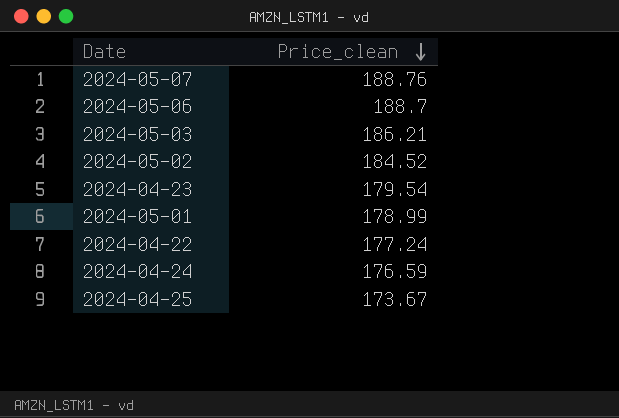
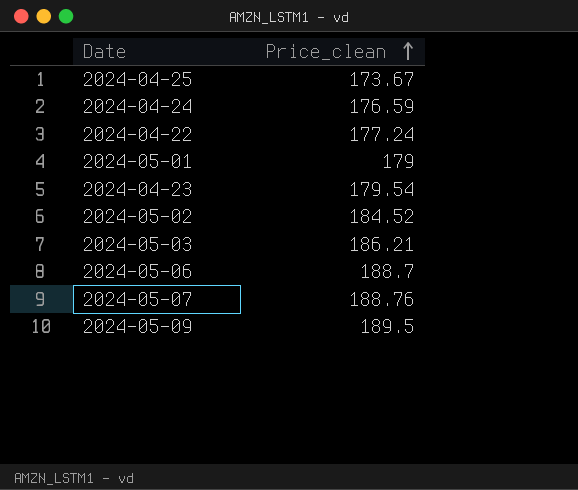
row order: Price_clean descending -> Price_clean ascending
2024-05-01 | Price_clean: 178.99 -> 179
row 2024-05-09: none -> 189.5

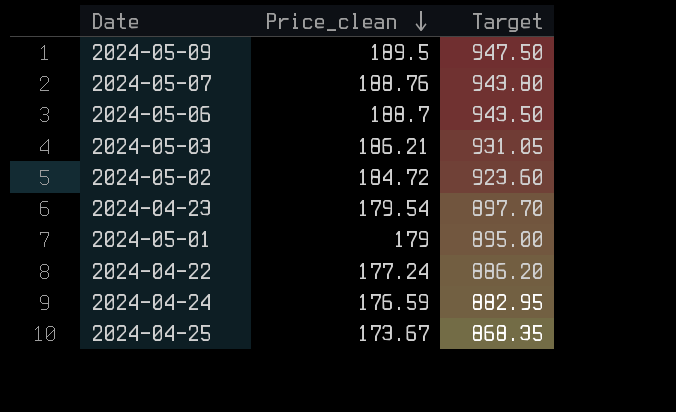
row order: Price_clean ascending -> Price_clean descending
column Target | formula: none -> [Price_clean] * 5
2024-05-02 | Price_clean: 184.52 -> 184.72

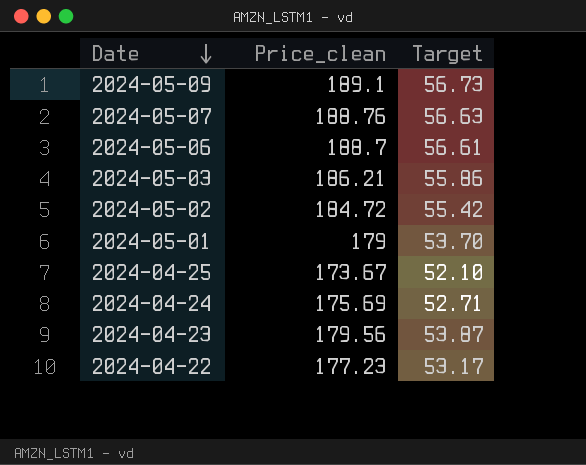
row order: Price_clean descending -> Date descending
column Target | formula: [Price_clean] * 5 -> [Price_clean] * 0.3
2024-05-09 | Price_clean: 189.5 -> 189.1
2024-04-24 | Price_clean: 176.59 -> 175.69
2024-04-23 | Price_clean: 179.54 -> 179.56
2024-04-22 | Price_clean: 177.24 -> 177.23

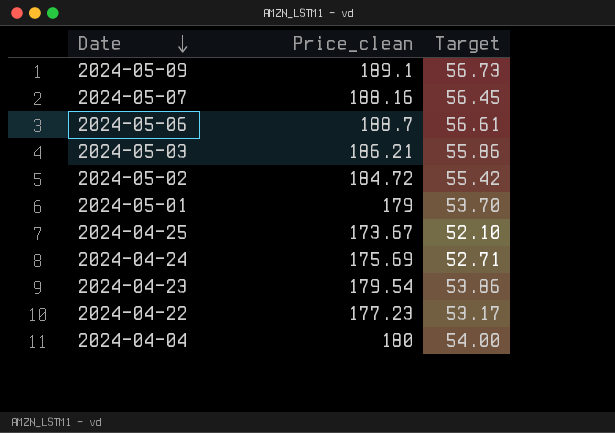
2024-05-07 | Price_clean: 188.76 -> 188.16
2024-05-07 | Target: 56.63 -> 56.45
2024-04-23 | Price_clean: 179.56 -> 179.54
2024-04-23 | Target: 53.87 -> 53.86
row 2024-04-04: none -> 180 | 54.00

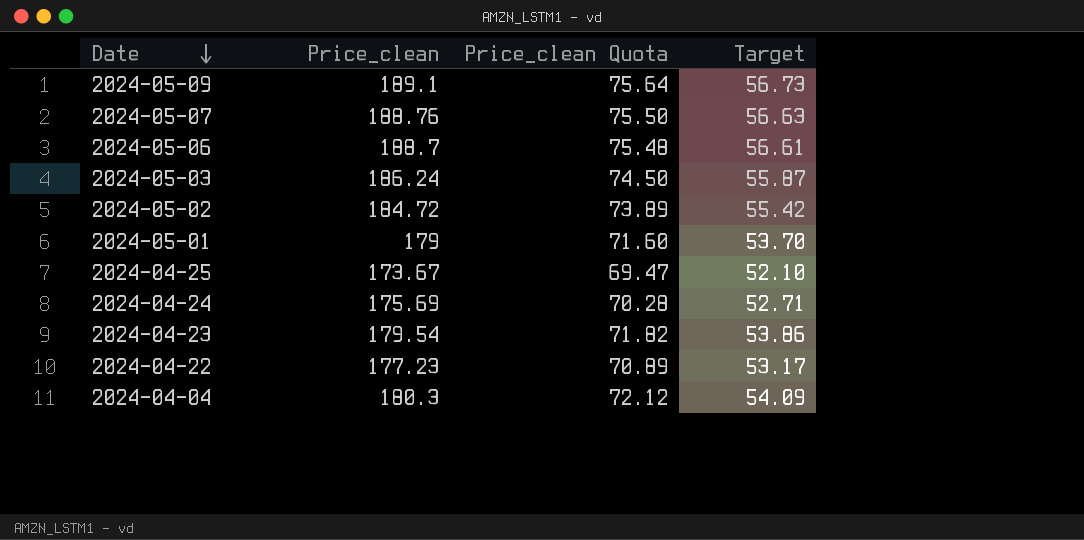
column Price_clean Quota | formula: none -> [Price_clean] * 0.4
2024-05-07 | Price_clean: 188.16 -> 188.76
2024-05-07 | Target: 56.45 -> 56.63
2024-05-03 | Price_clean: 186.21 -> 186.24
2024-05-03 | Target: 55.86 -> 55.87
2024-04-04 | Price_clean: 180 -> 180.3
2024-04-04 | Target: 54.00 -> 54.09

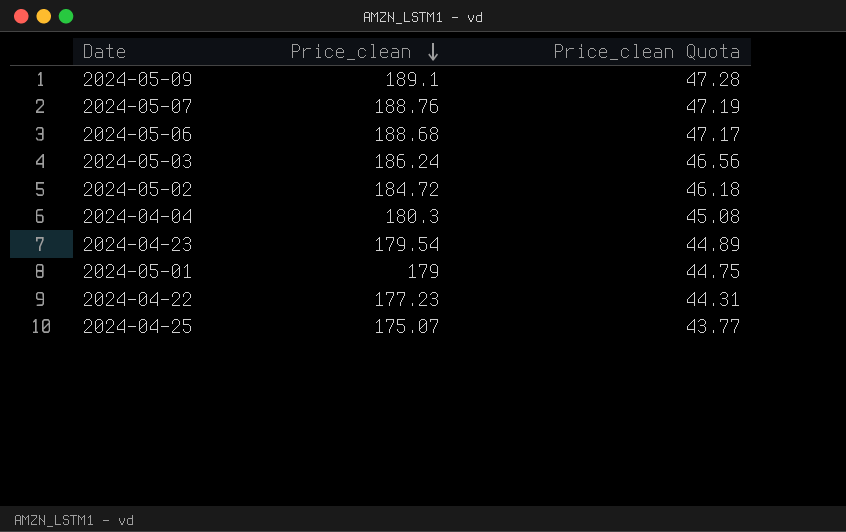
row order: Date descending -> Price_clean descending
column Target | formula: [Price_clean] * 0.3 -> none
column Price_clean Quota | formula: [Price_clean] * 0.4 -> [Price_clean] * 0.25
row 2024-04-24: 175.69 | 70.28 | 52.71 -> none
2024-05-06 | Price_clean: 188.7 -> 188.68
2024-04-25 | Price_clean: 173.67 -> 175.07

